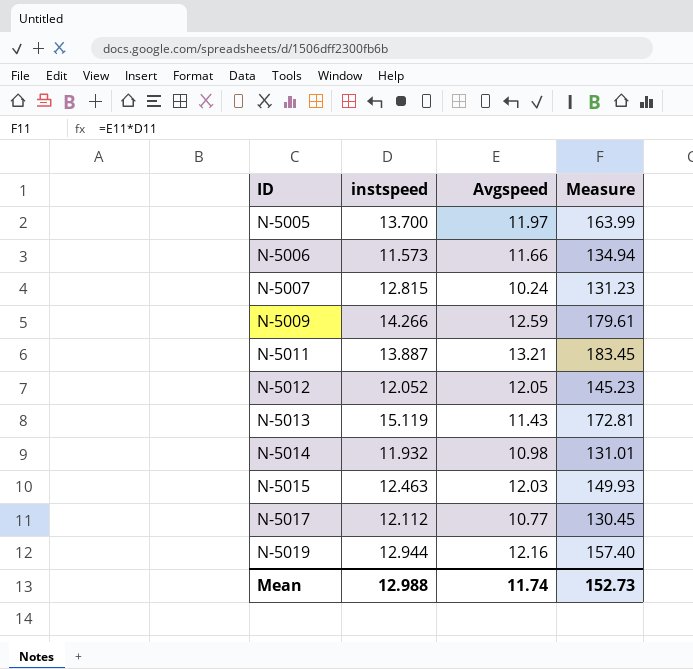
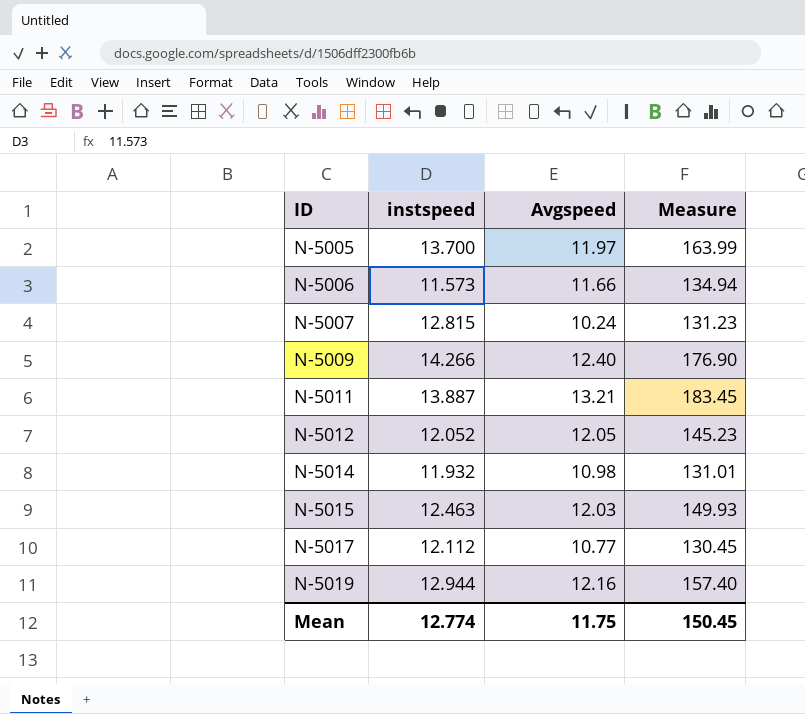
row N-5013: 15.119 | 11.43 | 172.81 -> none
N-5009 | Avgspeed: 12.59 -> 12.40
N-5009 | Measure: 179.61 -> 176.90
Mean | instspeed: 12.988 -> 12.774
Mean | Avgspeed: 11.74 -> 11.75
Mean | Measure: 152.73 -> 150.45

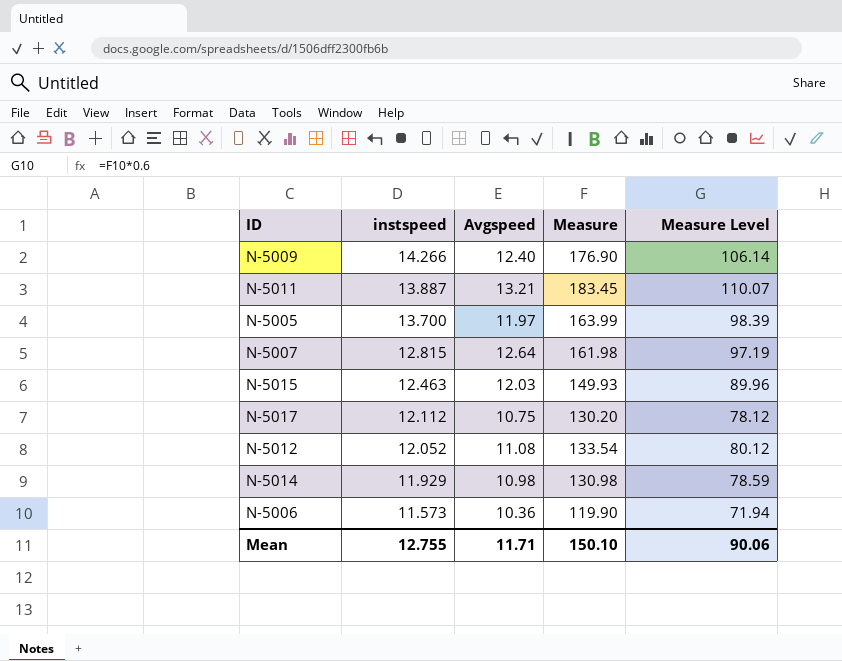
row order: ID ascending -> instspeed descending
column Measure Level | formula: none -> [Measure] * 0.6
row N-5019: 12.944 | 12.16 | 157.40 -> none
N-5007 | Avgspeed: 10.24 -> 12.64
N-5007 | Measure: 131.23 -> 161.98
N-5017 | Avgspeed: 10.77 -> 10.75
N-5017 | Measure: 130.45 -> 130.20
N-5012 | Avgspeed: 12.05 -> 11.08
N-5012 | Measure: 145.23 -> 133.54
N-5014 | instspeed: 11.932 -> 11.929
N-5014 | Measure: 131.01 -> 130.98
N-5006 | Avgspeed: 11.66 -> 10.36
N-5006 | Measure: 134.94 -> 119.90
Mean | instspeed: 12.774 -> 12.755
Mean | Avgspeed: 11.75 -> 11.71
Mean | Measure: 150.45 -> 150.10

